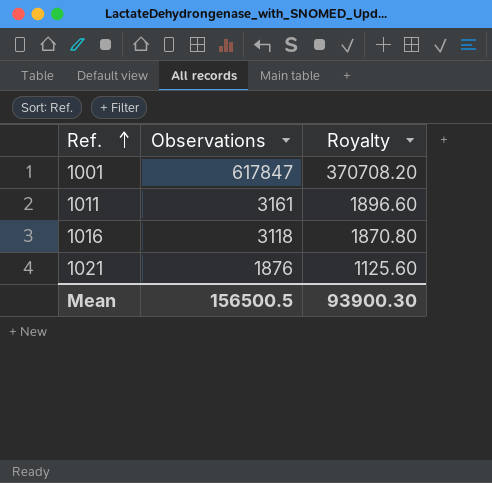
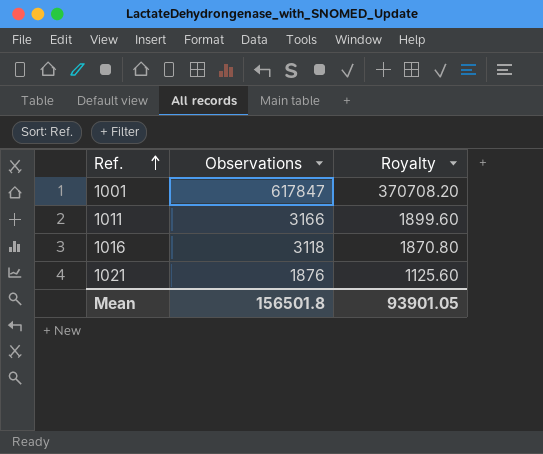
1011 | Observations: 3161 -> 3166
1011 | Royalty: 1896.60 -> 1899.60
Mean | Observations: 156500.5 -> 156501.8
Mean | Royalty: 93900.30 -> 93901.05

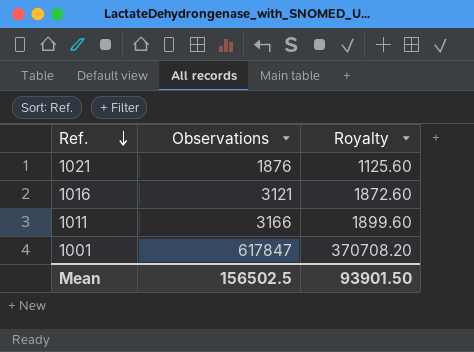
row order: Ref. ascending -> Ref. descending
1016 | Observations: 3118 -> 3121
1016 | Royalty: 1870.80 -> 1872.60
Mean | Observations: 156501.8 -> 156502.5
Mean | Royalty: 93901.05 -> 93901.50

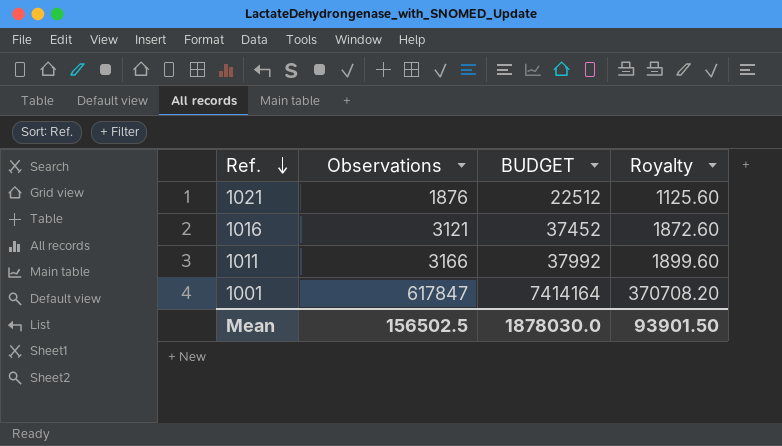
column BUDGET | formula: none -> [Observations] * 12

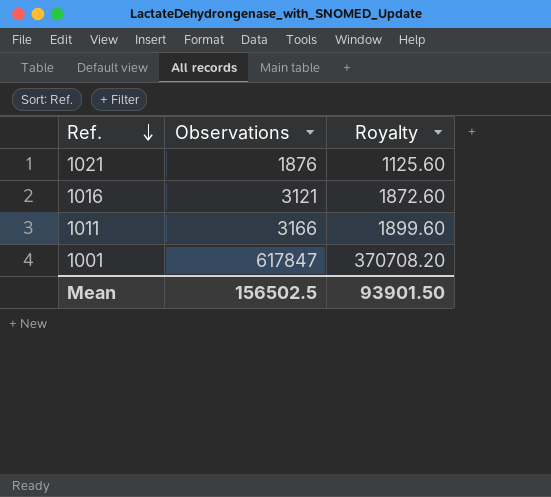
column BUDGET | formula: [Observations] * 12 -> none

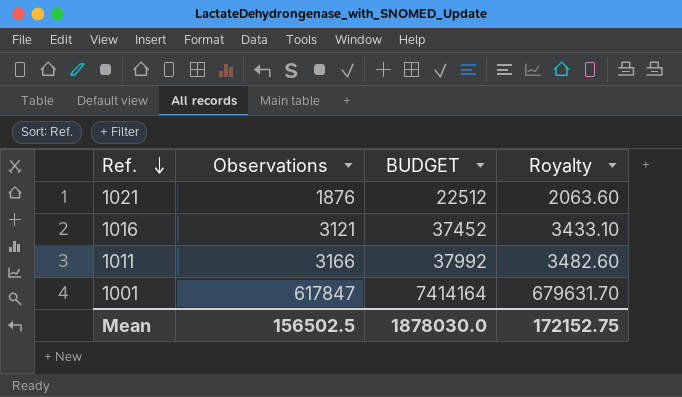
column BUDGET | formula: none -> [Observations] * 12
column Royalty | formula: [Observations] * 0.6 -> [Observations] * 1.1
Mean | Royalty: 93901.50 -> 172152.75

